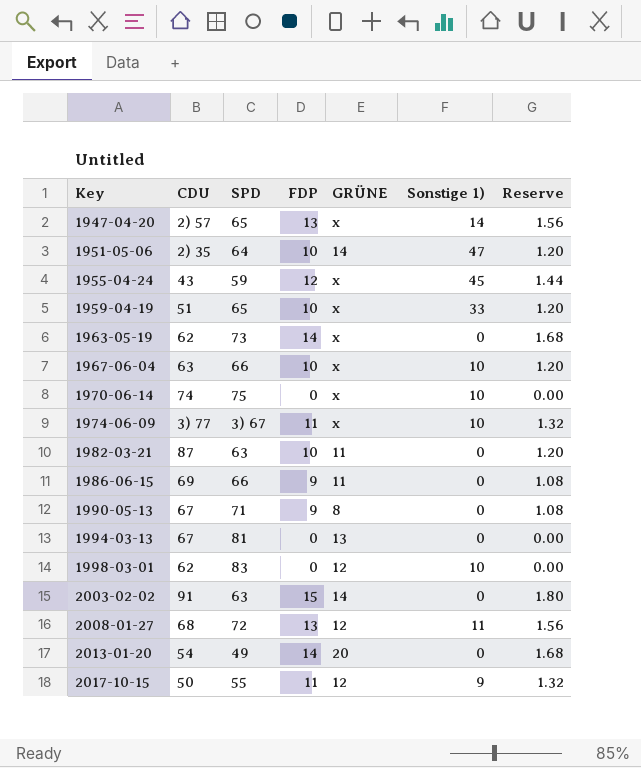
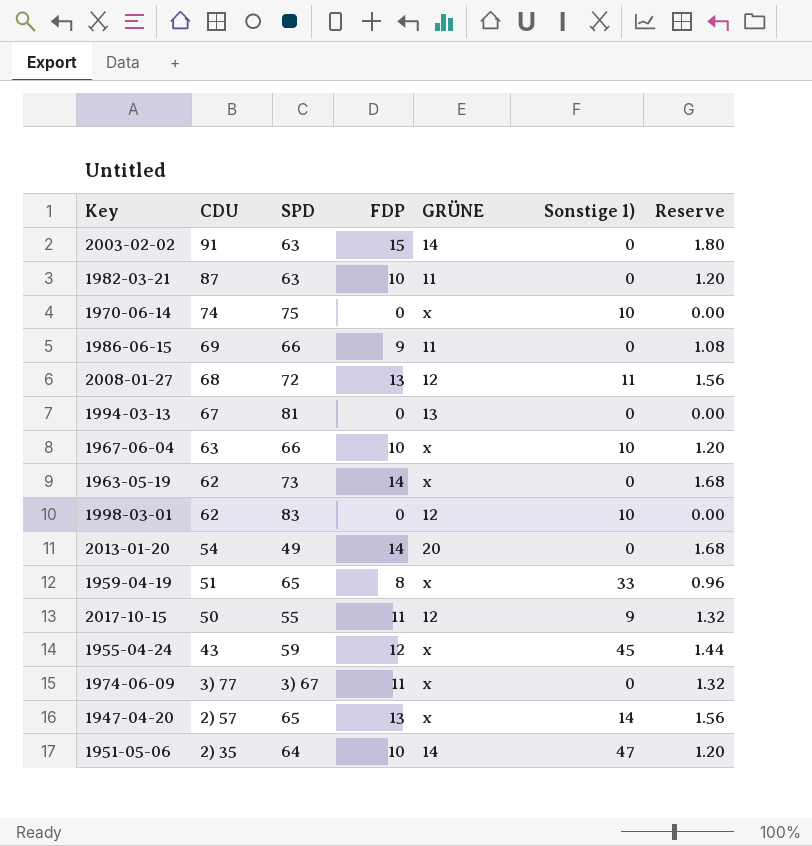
row order: Key ascending -> CDU descending
row 1990-05-13: 67 | 71 | 9 | 8 | 0 | 1.08 -> none
1959-04-19 | FDP: 10 -> 8
1959-04-19 | Reserve: 1.20 -> 0.96
1974-06-09 | Sonstige 1): 10 -> 0

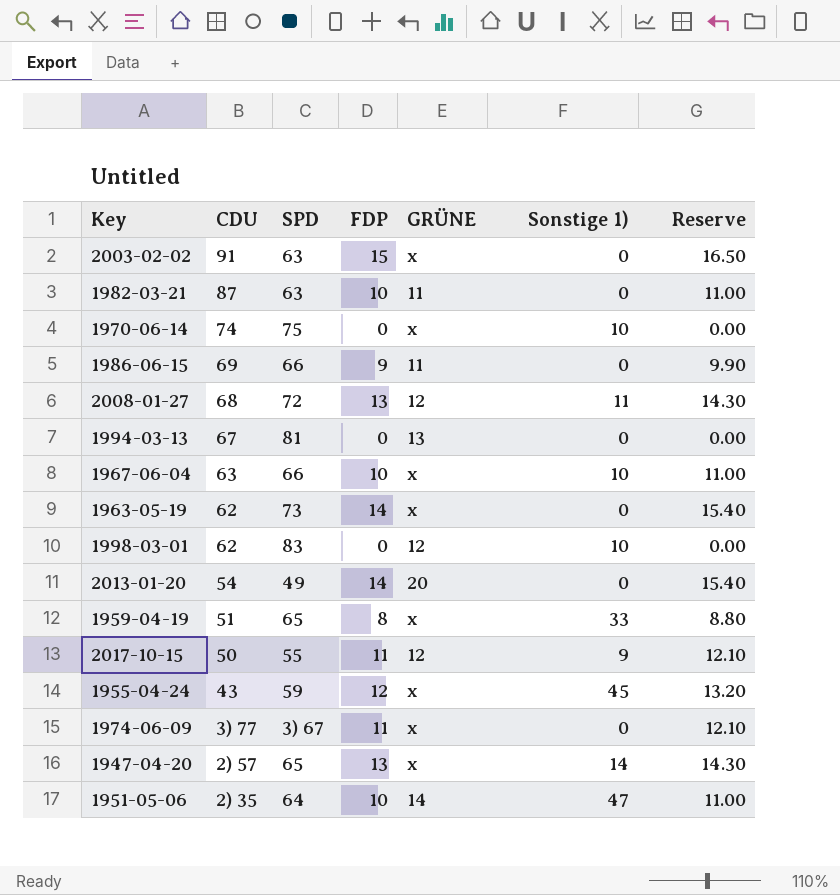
column Reserve | formula: [FDP] * 0.12 -> [FDP] * 1.1
2003-02-02 | GRÜNE: 14 -> x

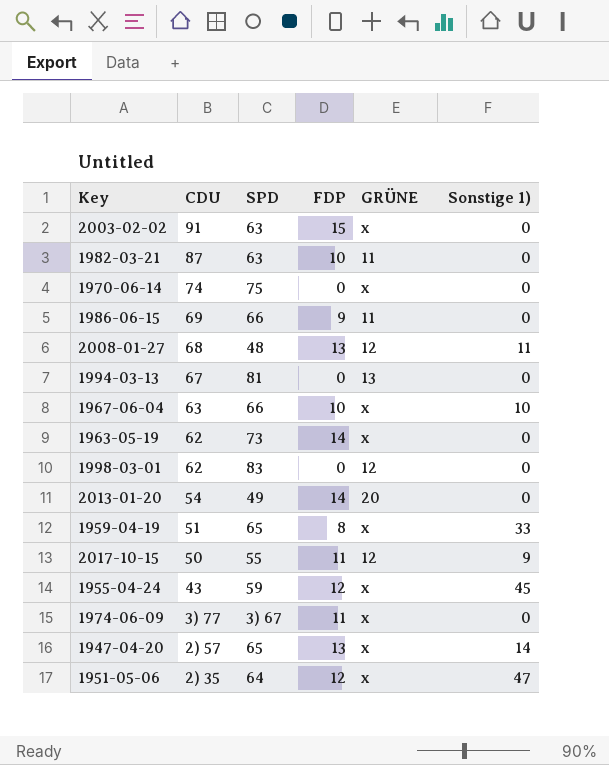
column Reserve | formula: [FDP] * 1.1 -> none
1970-06-14 | Sonstige 1): 10 -> 0
2008-01-27 | SPD: 72 -> 48
1998-03-01 | Sonstige 1): 10 -> 0
1951-05-06 | FDP: 10 -> 12
1951-05-06 | GRÜNE: 14 -> x

